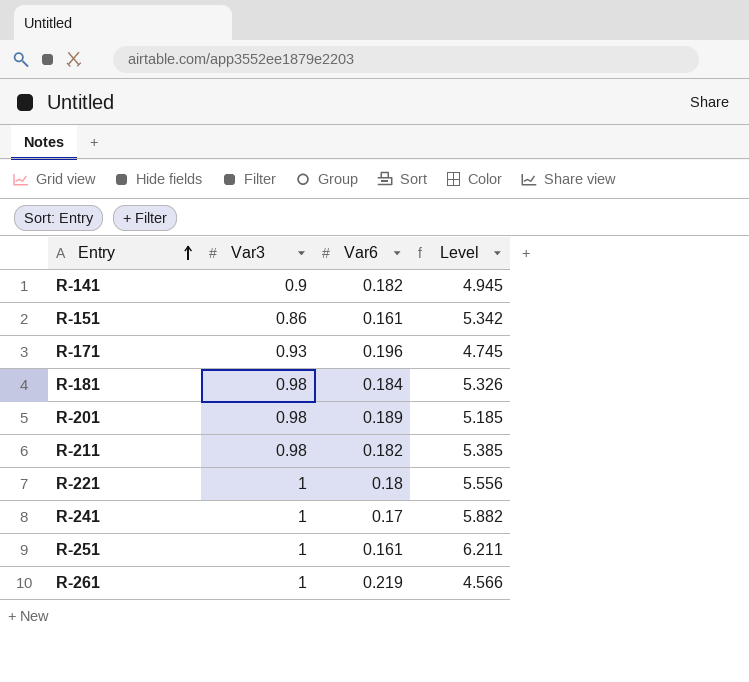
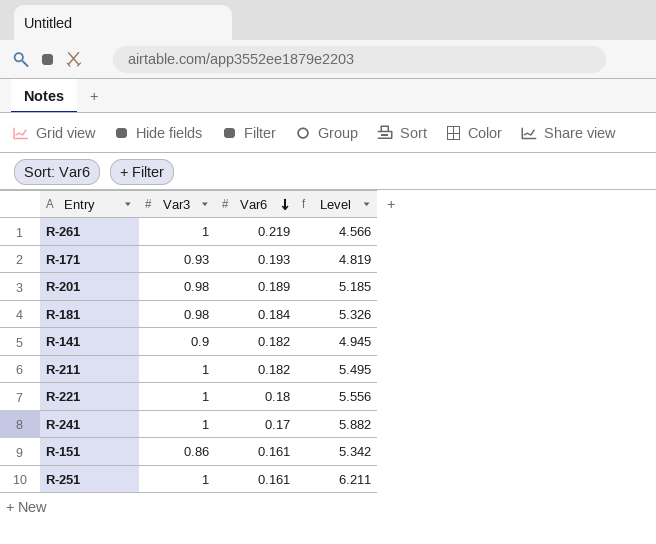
row order: Entry ascending -> Var6 descending
R-171 | Var6: 0.196 -> 0.193
R-171 | Level: 4.745 -> 4.819
R-211 | Var3: 0.98 -> 1
R-211 | Level: 5.385 -> 5.495

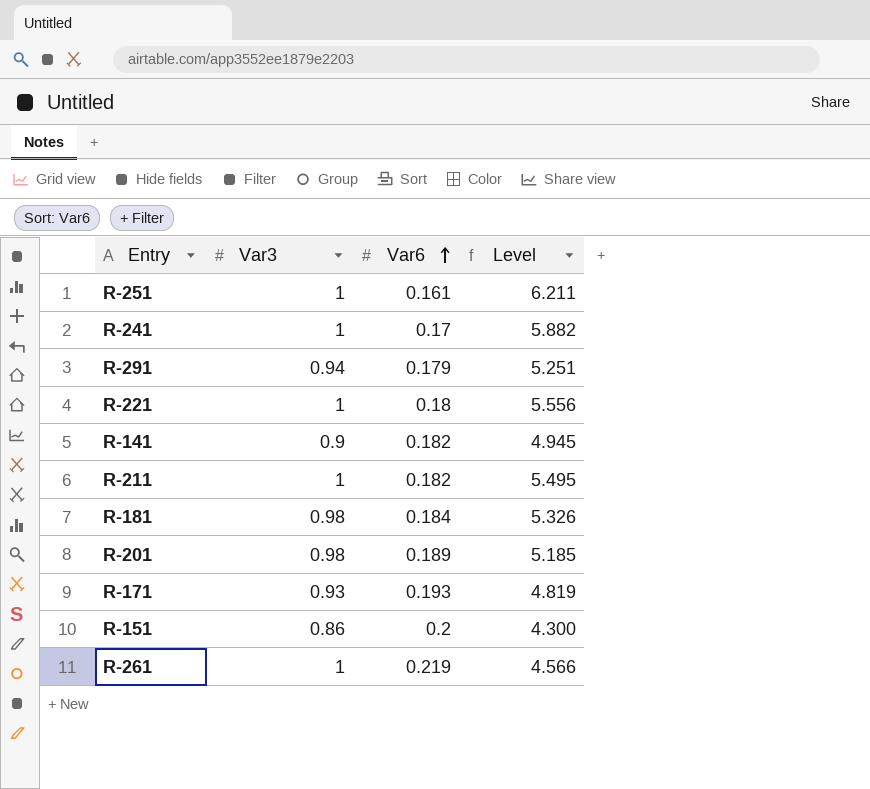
row order: Var6 descending -> Var6 ascending
row R-291: none -> 0.94 | 0.179 | 5.251
R-151 | Var6: 0.161 -> 0.2
R-151 | Level: 5.342 -> 4.300

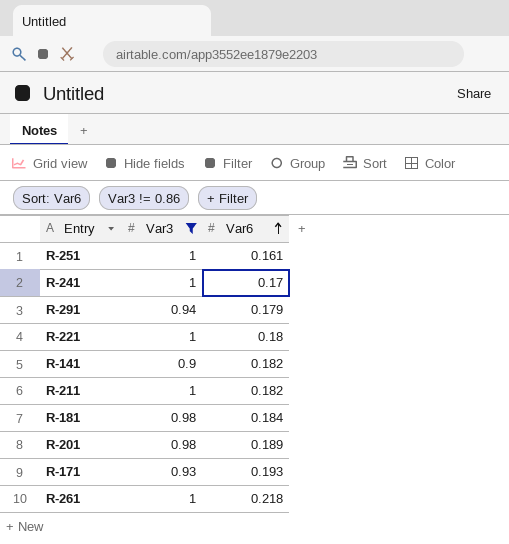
filter: none -> Var3 != 0.86
column Level | formula: [Var3] / [Var6] -> none
R-261 | Var6: 0.219 -> 0.218

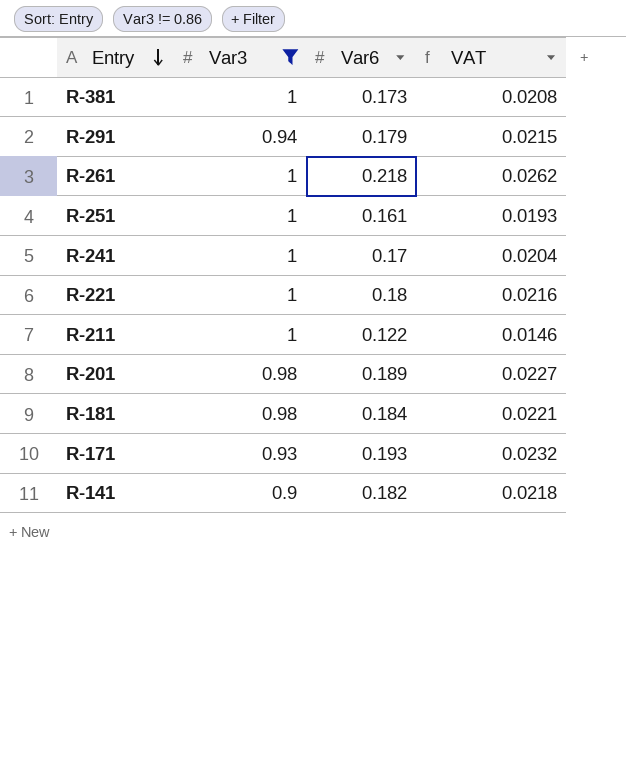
row order: Var6 ascending -> Entry descending
column VAT | formula: none -> [Var6] * 0.12
row R-381: none -> 1 | 0.173 | 0.0208
R-211 | Var6: 0.182 -> 0.122

